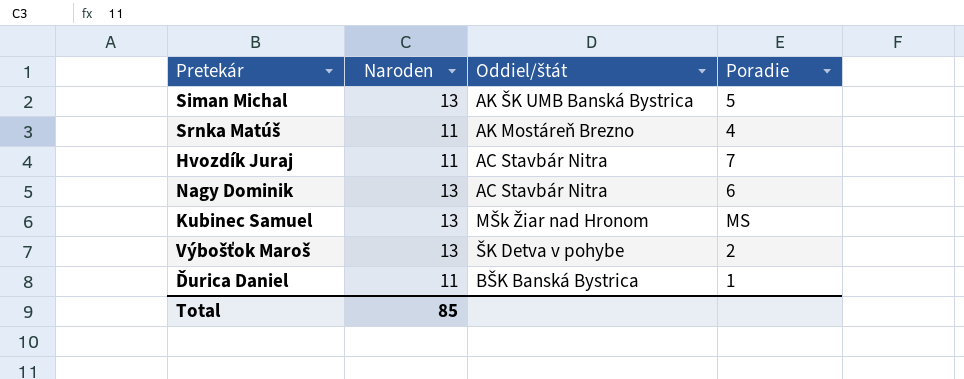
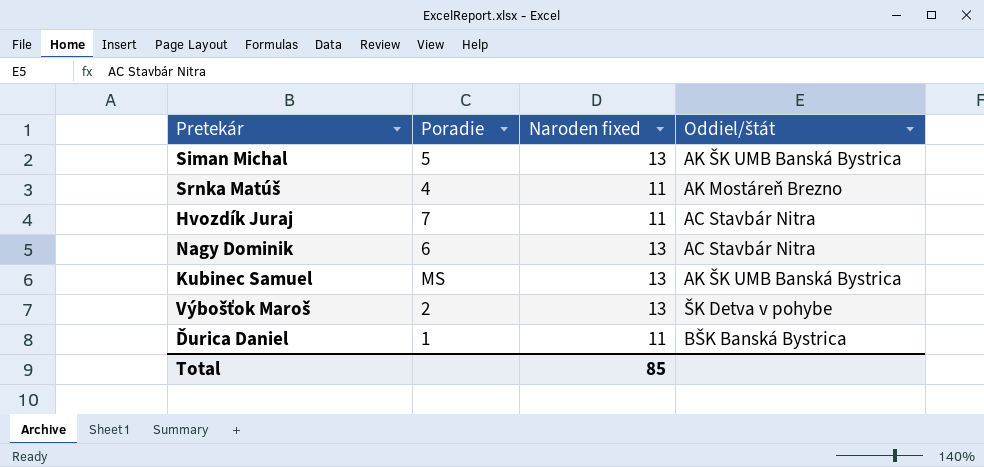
column Poradie | position: 4 -> 2
column name: Naroden -> Naroden fixed
Kubinec Samuel | Oddiel/štát: MŠk Žiar nad Hronom -> AK ŠK UMB Banská Bystrica

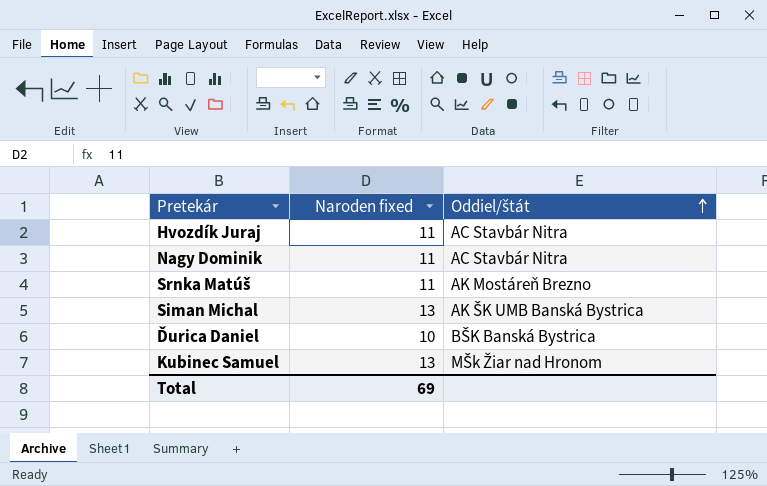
row order: none -> Oddiel/štát ascending
column Poradie | position: 2 -> none
row Výbošťok Maroš: 2 | 13 | ŠK Detva v pohybe -> none
Nagy Dominik | Naroden fixed: 13 -> 11
Ďurica Daniel | Naroden fixed: 11 -> 10
Kubinec Samuel | Oddiel/štát: AK ŠK UMB Banská Bystrica -> MŠk Žiar nad Hronom
Total | Naroden fixed: 85 -> 69

